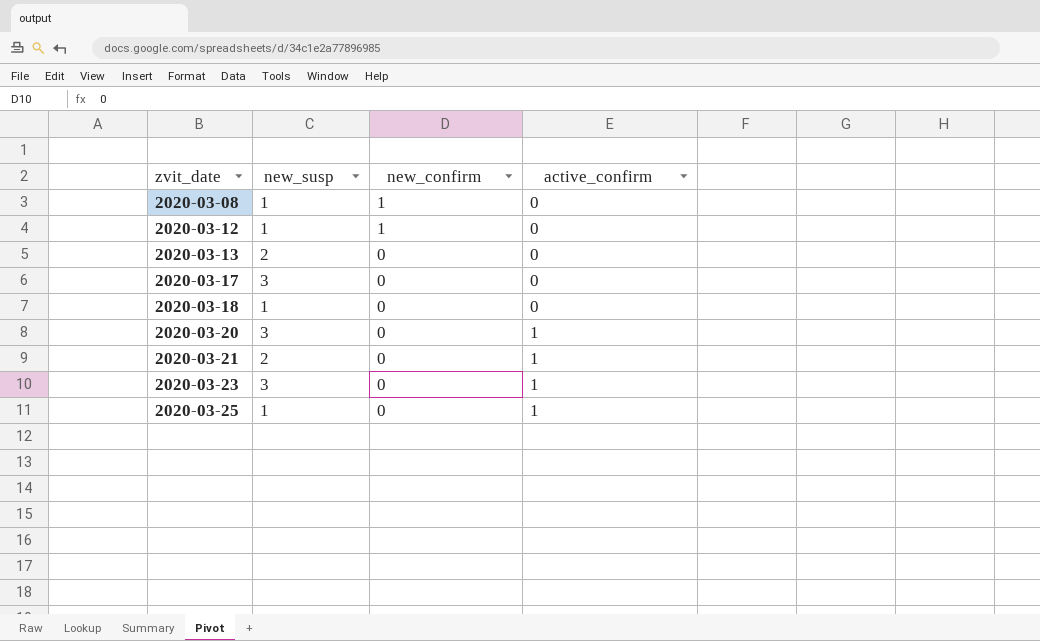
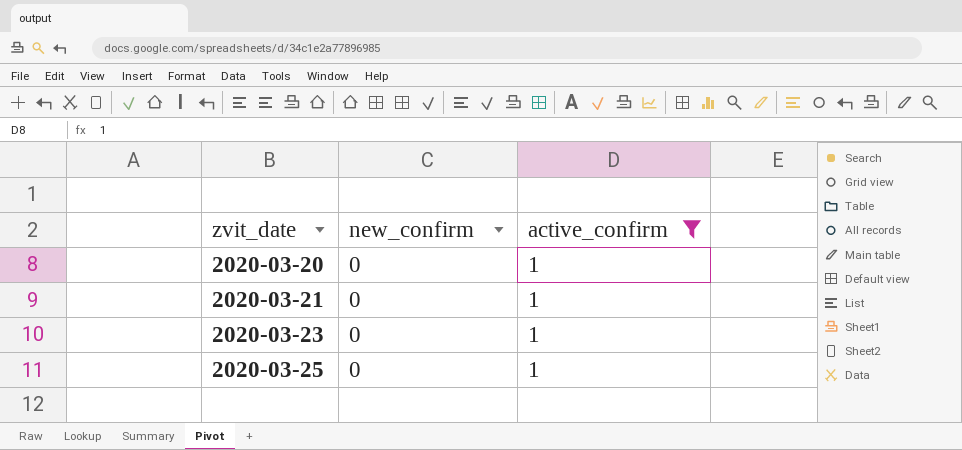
filter: none -> active_confirm = 1
column new_susp | position: 2 -> none

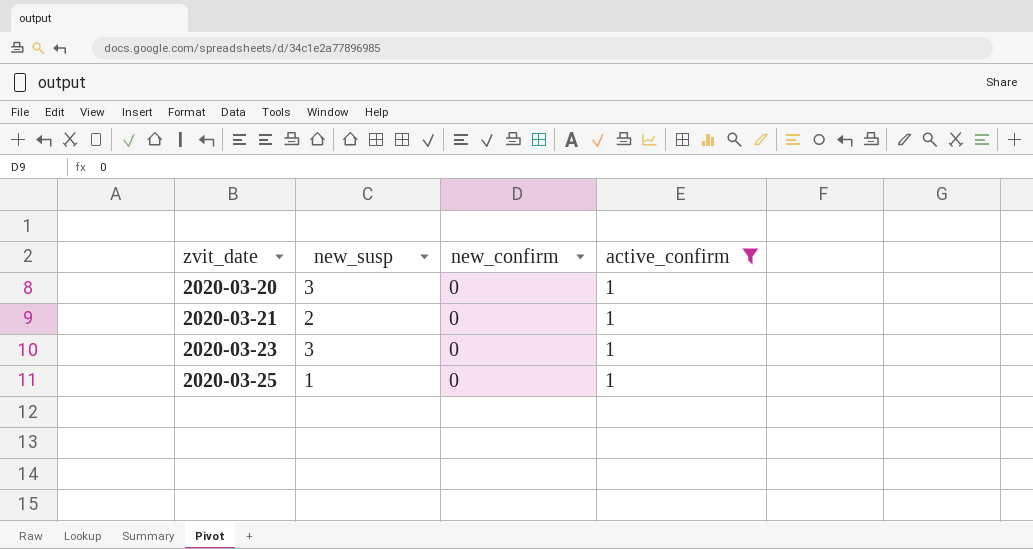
column new_susp | position: none -> 2

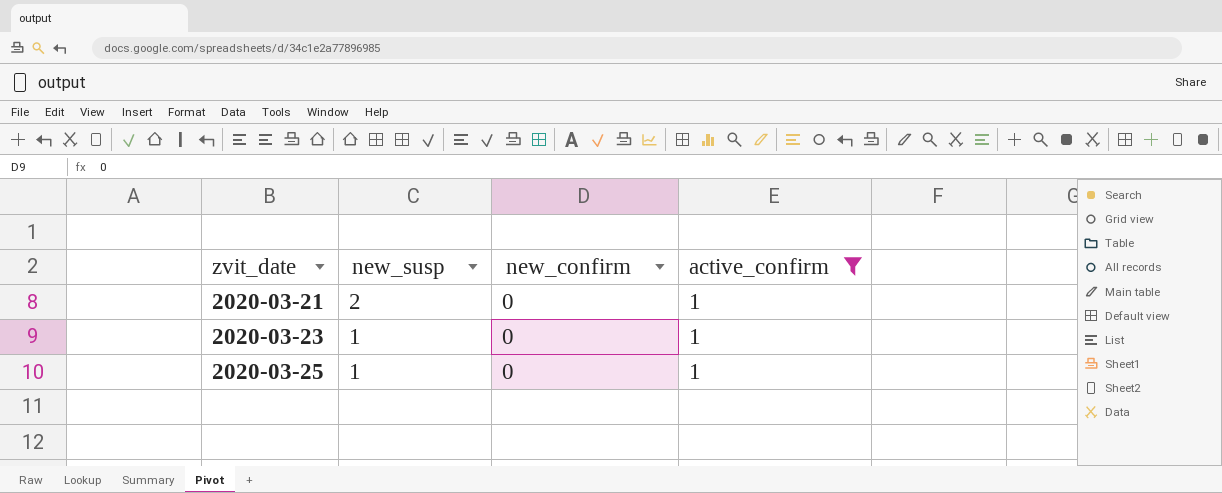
row 2020-03-20: 3 | 0 | 1 -> none
2020-03-23 | new_susp: 3 -> 1

